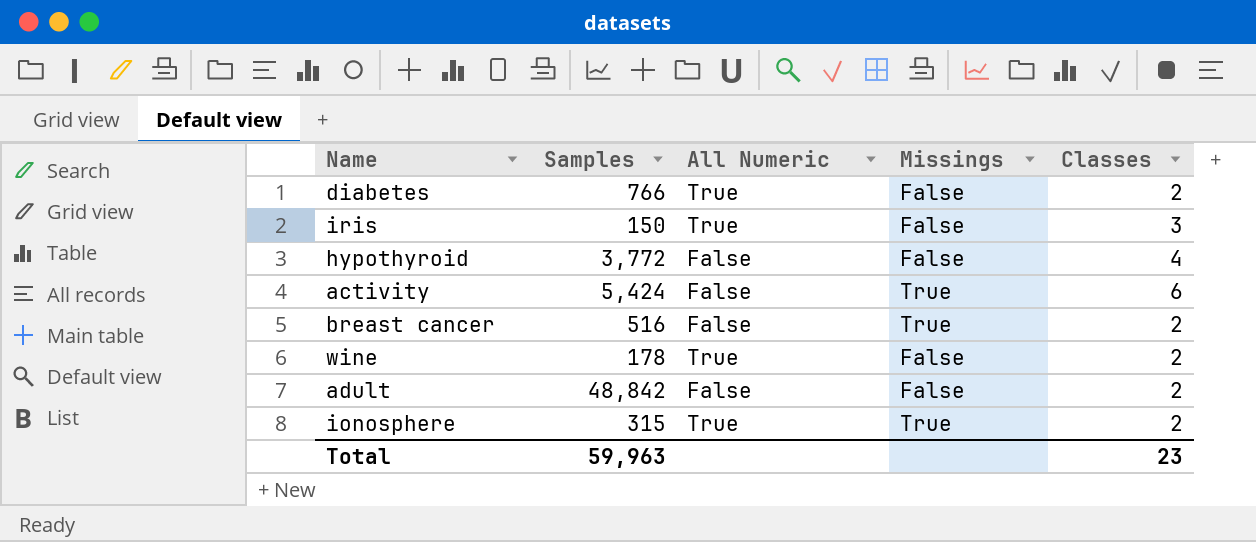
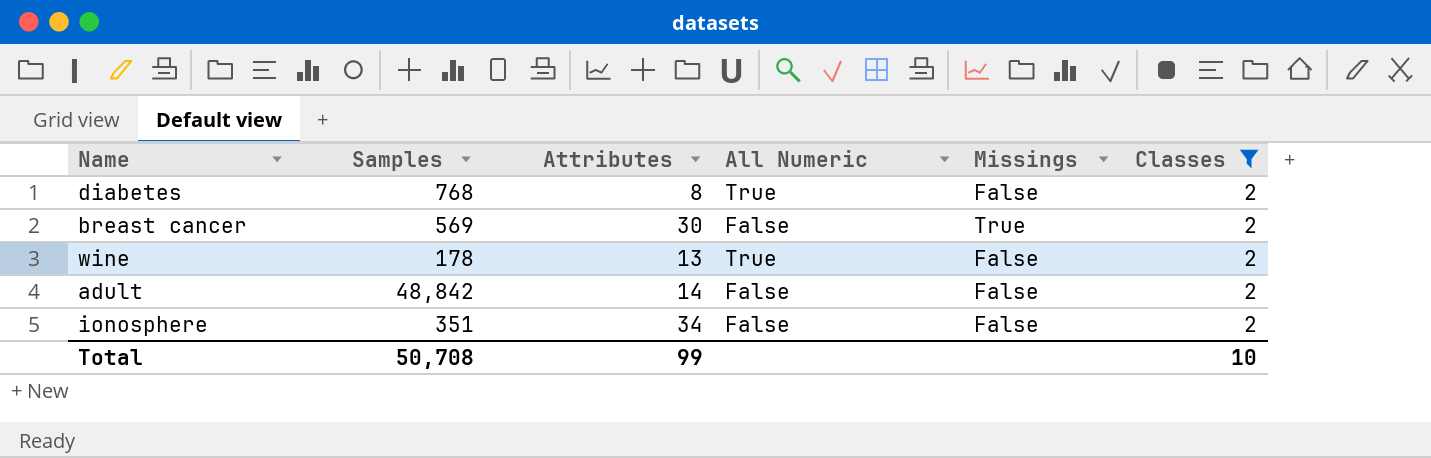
filter: none -> Classes = 2
column Attributes | position: none -> 3
diabetes | Samples: 766 -> 768
breast cancer | Samples: 516 -> 569
ionosphere | Samples: 315 -> 351
ionosphere | All Numeric: True -> False
ionosphere | Missings: True -> False
Total | Samples: 59,963 -> 50,708
Total | Classes: 23 -> 10

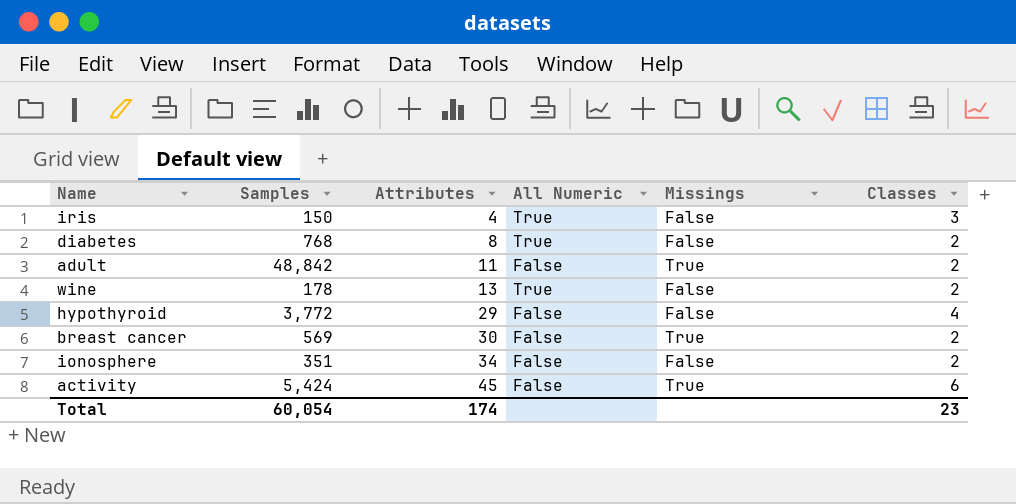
filter: Classes = 2 -> none
row order: none -> Attributes ascending
adult | Attributes: 14 -> 11
adult | Missings: False -> True
Total | Samples: 50,708 -> 60,054
Total | Attributes: 99 -> 174
Total | Classes: 10 -> 23

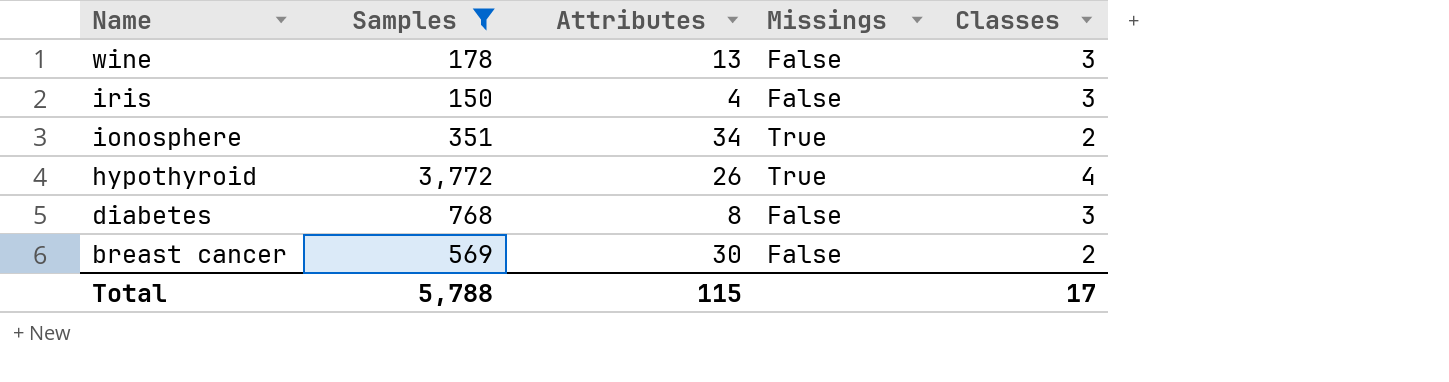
filter: none -> Samples <= 3,772
row order: Attributes ascending -> Name descending
column All Numeric | position: 4 -> none
wine | Classes: 2 -> 3
ionosphere | Missings: False -> True
hypothyroid | Attributes: 29 -> 26
hypothyroid | Missings: False -> True
diabetes | Classes: 2 -> 3
breast cancer | Missings: True -> False
Total | Samples: 60,054 -> 5,788
Total | Attributes: 174 -> 115
Total | Classes: 23 -> 17

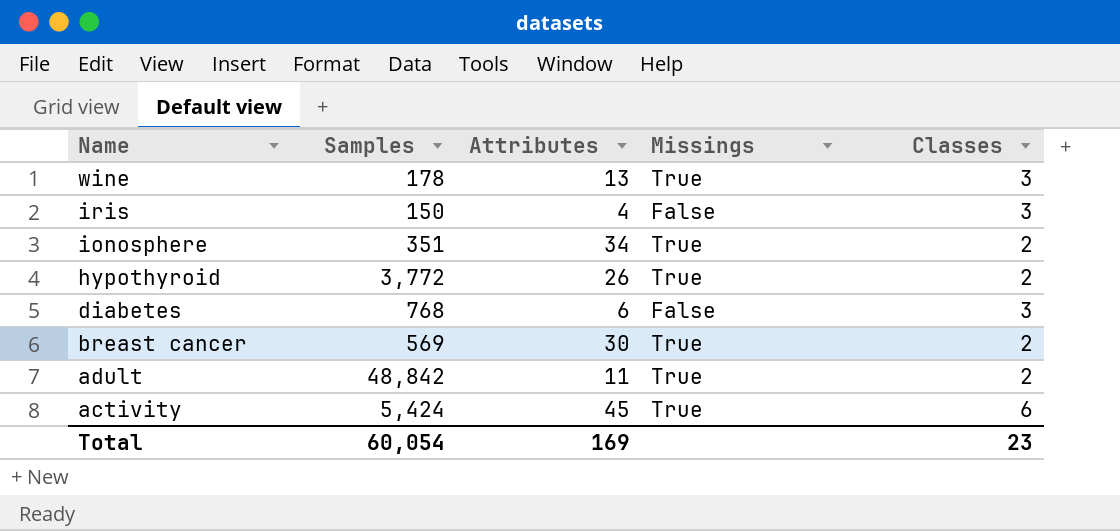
filter: Samples <= 3,772 -> none
wine | Missings: False -> True
hypothyroid | Classes: 4 -> 2
diabetes | Attributes: 8 -> 6
breast cancer | Missings: False -> True
Total | Samples: 5,788 -> 60,054
Total | Attributes: 115 -> 169
Total | Classes: 17 -> 23

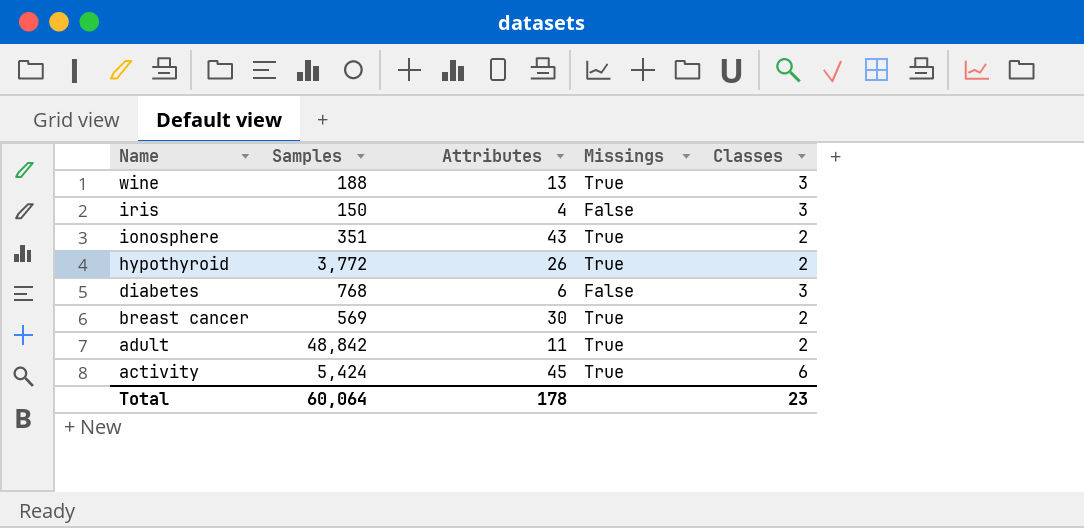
wine | Samples: 178 -> 188
ionosphere | Attributes: 34 -> 43
Total | Samples: 60,054 -> 60,064
Total | Attributes: 169 -> 178

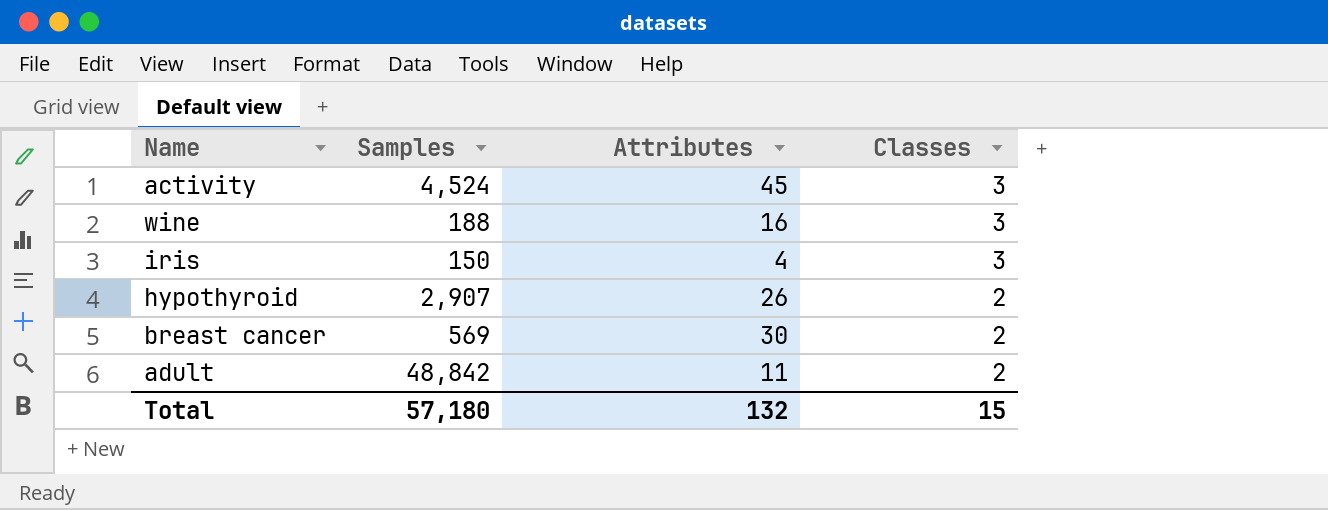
row order: Name descending -> Classes descending
column Missings | position: 4 -> none
row ionosphere: 351 | 43 | True | 2 -> none
row diabetes: 768 | 6 | False | 3 -> none
activity | Samples: 5,424 -> 4,524
activity | Classes: 6 -> 3
wine | Attributes: 13 -> 16
hypothyroid | Samples: 3,772 -> 2,907
Total | Samples: 60,064 -> 57,180
Total | Attributes: 178 -> 132
Total | Classes: 23 -> 15

